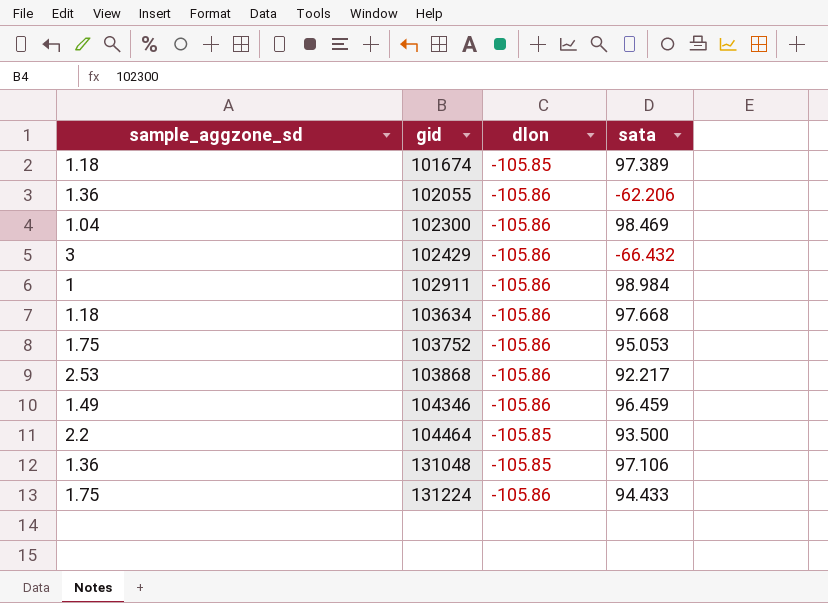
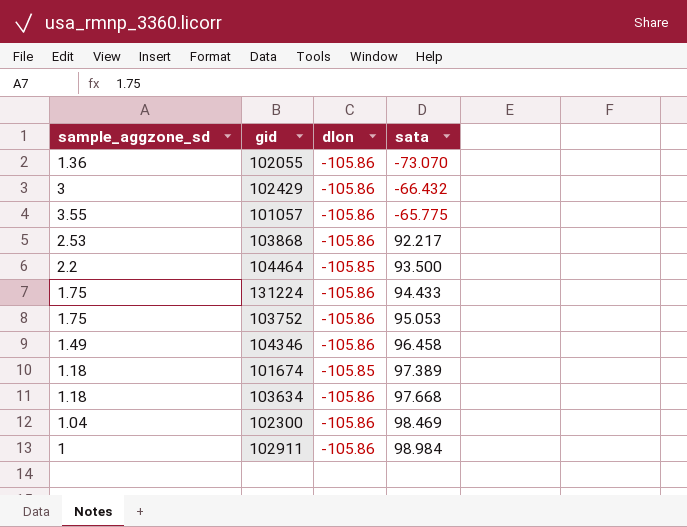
row order: gid ascending -> sata ascending
row 131048: 1.36 | -105.85 | 97.106 -> none
102055 | sata: -62.206 -> -73.070
row 101057: none -> 3.55 | -105.86 | -65.775
104346 | sata: 96.459 -> 96.458

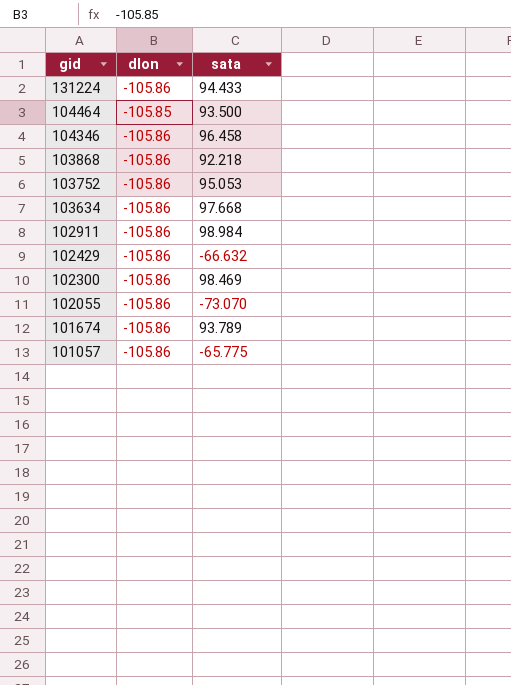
row order: sata ascending -> gid descending
column sample_aggzone_sd | position: 1 -> none
103868 | sata: 92.217 -> 92.218
102429 | sata: -66.432 -> -66.632
101674 | dlon: -105.85 -> -105.86
101674 | sata: 97.389 -> 93.789

